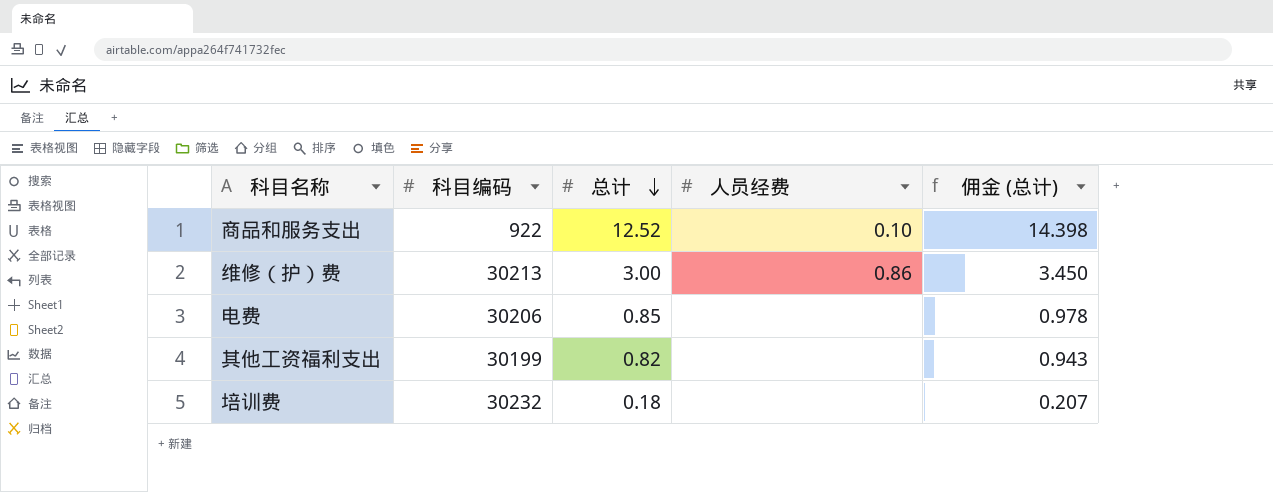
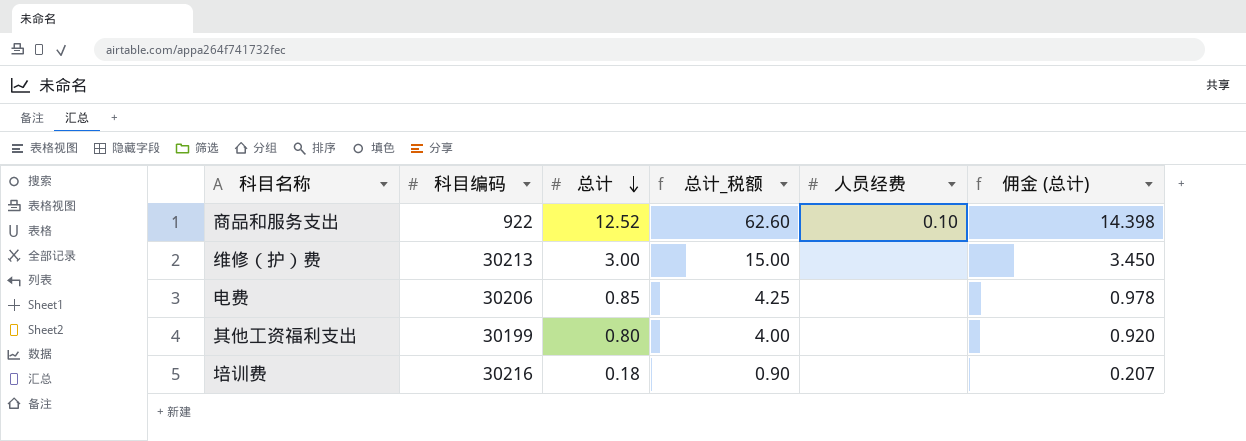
column 总计_税额 | formula: none -> [总计] * 5
维修（护）费 | 人员经费: 0.86 -> none
其他工资福利支出 | 总计: 0.82 -> 0.80
其他工资福利支出 | 佣金 (总计): 0.943 -> 0.920
培训费 | 科目编码: 30232 -> 30216

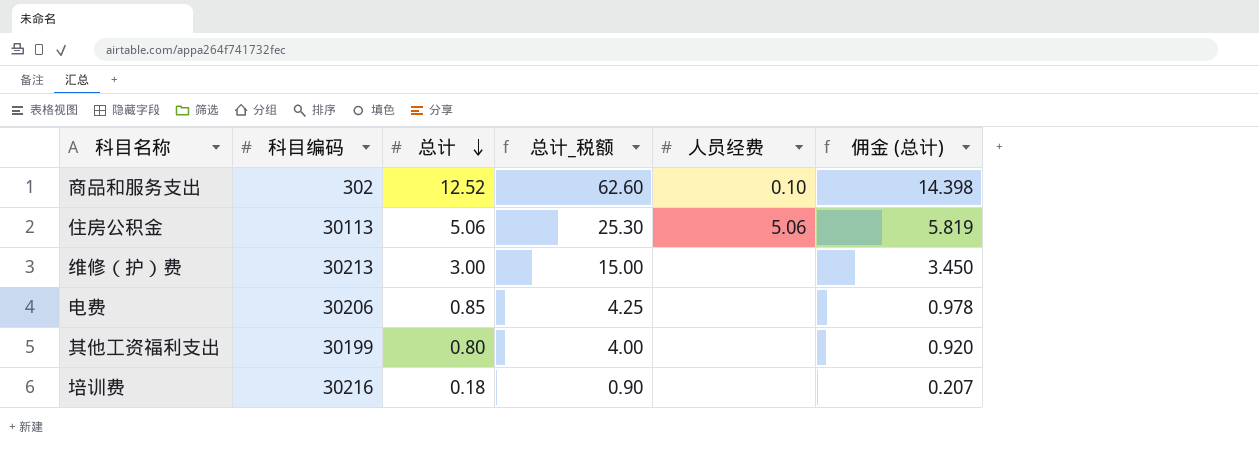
商品和服务支出 | 科目编码: 922 -> 302
row 住房公积金: none -> 30113 | 5.06 | 25.30 | 5.06 | 5.819

